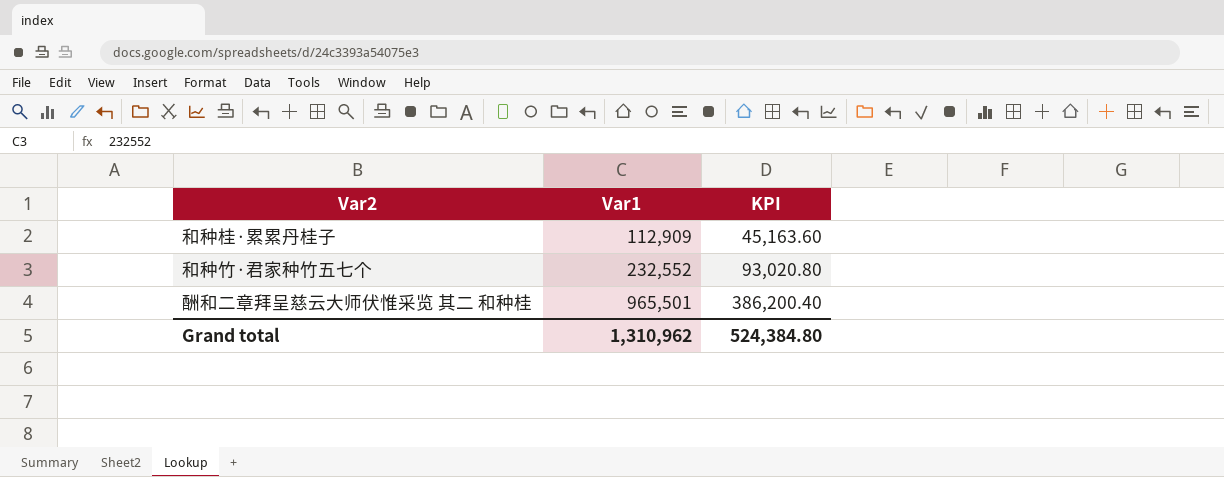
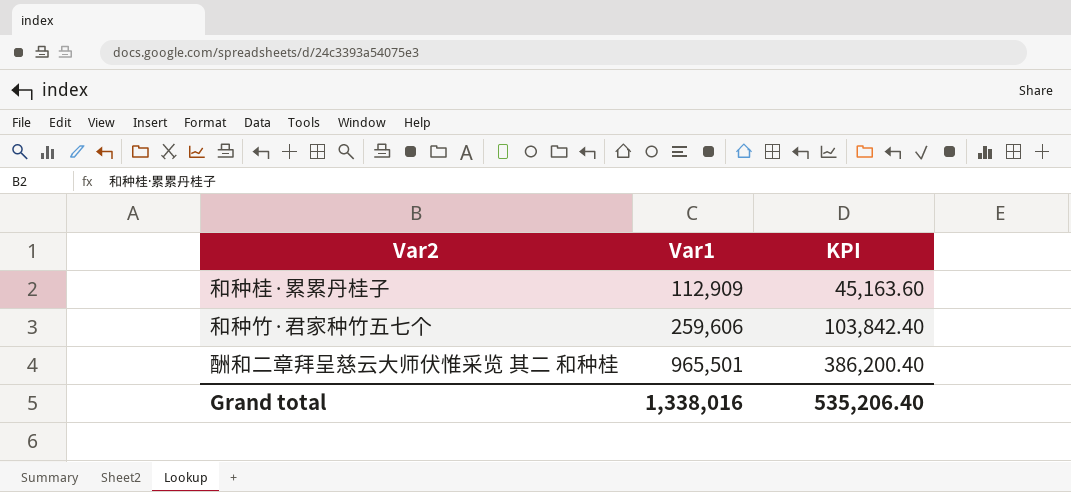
和种竹·君家种竹五七个 | Var1: 232,552 -> 259,606
和种竹·君家种竹五七个 | KPI: 93,020.80 -> 103,842.40
Grand total | Var1: 1,310,962 -> 1,338,016
Grand total | KPI: 524,384.80 -> 535,206.40

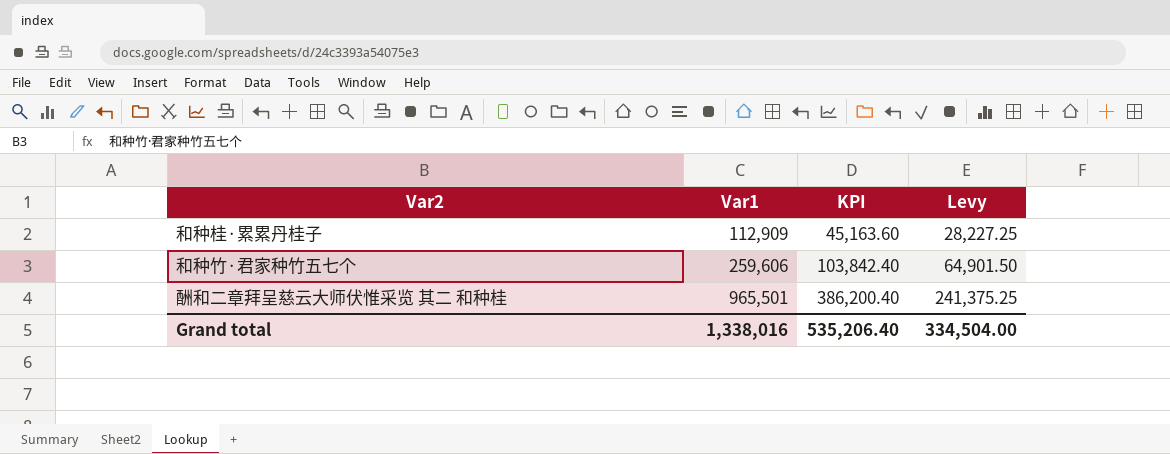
column Levy | formula: none -> [Var1] * 0.25

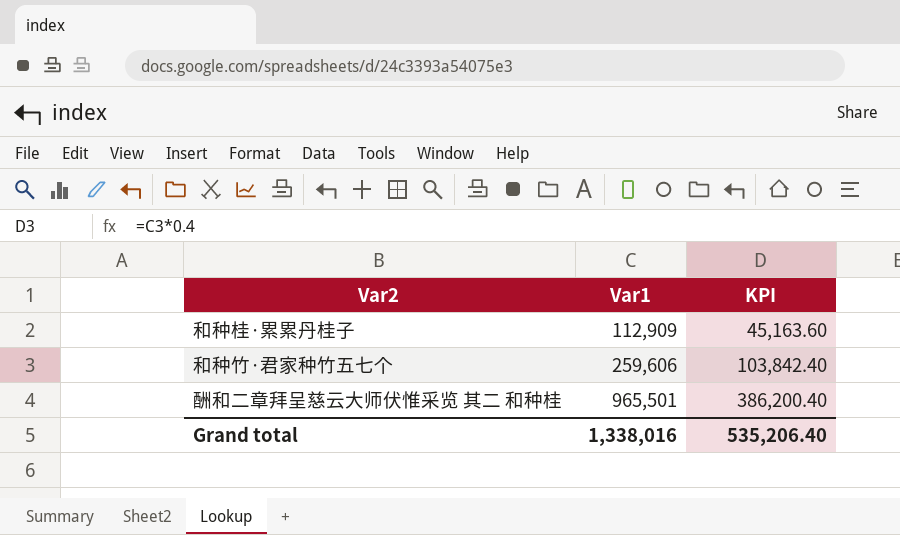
column Levy | formula: [Var1] * 0.25 -> none

